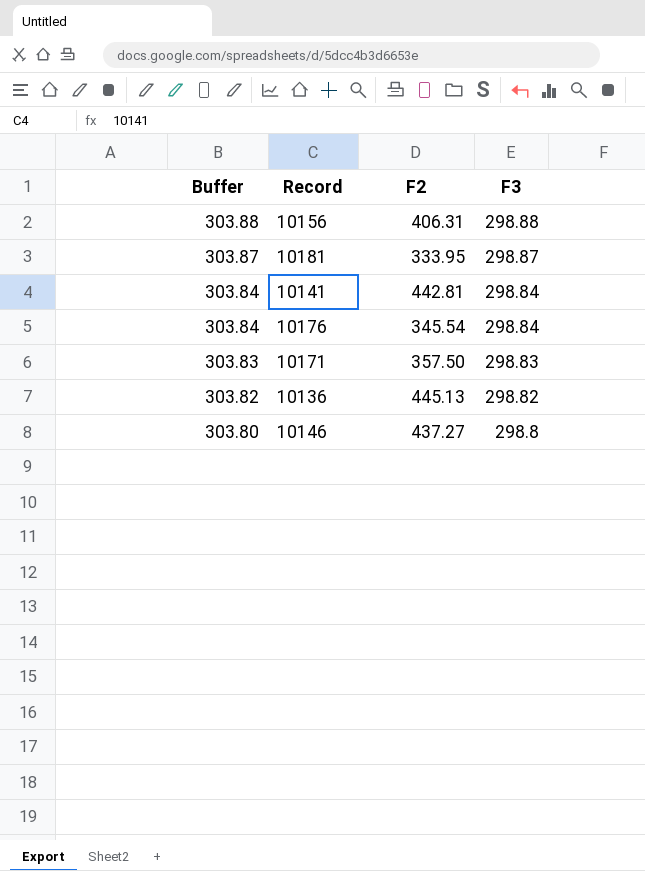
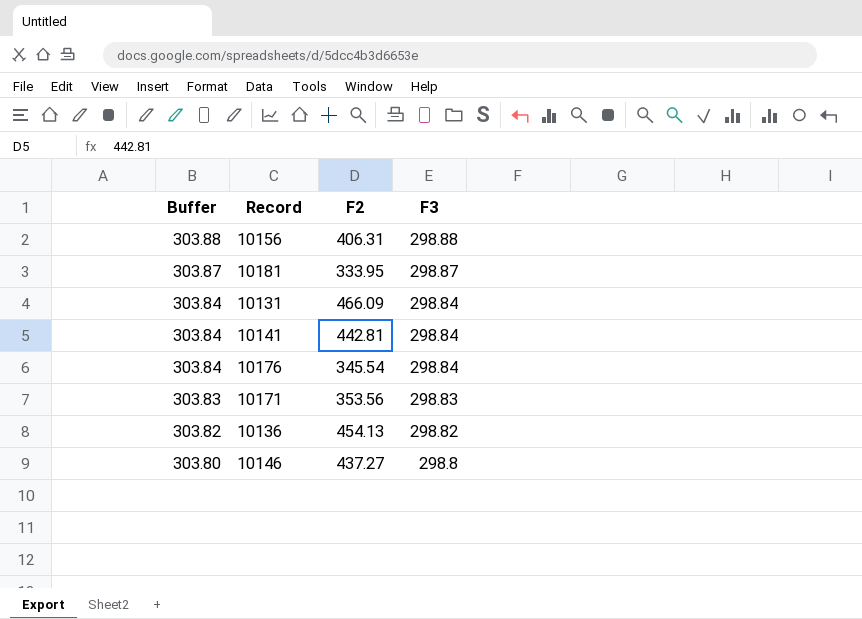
row 10131: none -> 303.84 | 466.09 | 298.84
10171 | F2: 357.50 -> 353.56
10136 | F2: 445.13 -> 454.13

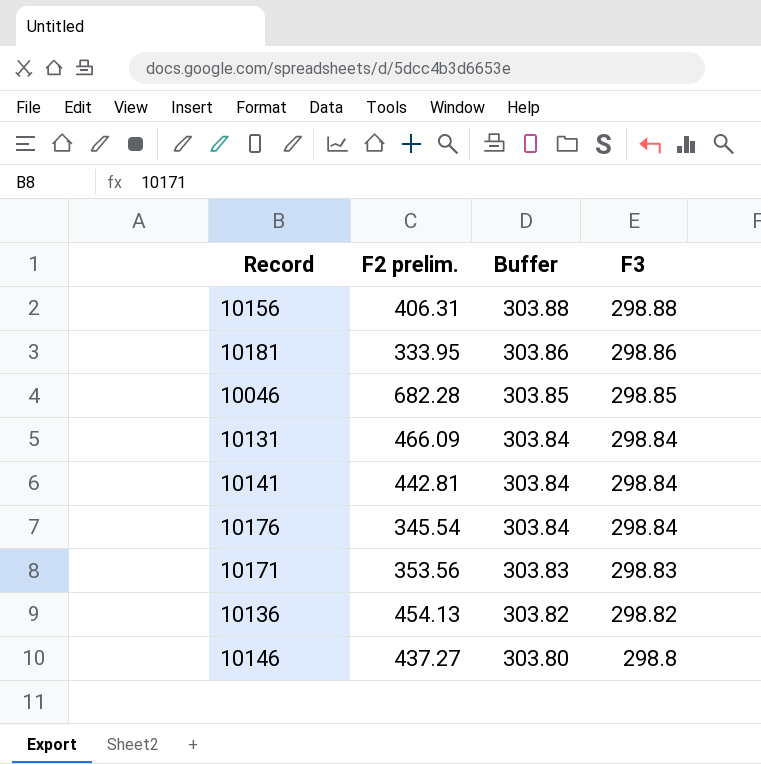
column name: F2 -> F2 prelim.
column Buffer | position: 1 -> 3
10181 | Buffer: 303.87 -> 303.86
10181 | F3: 298.87 -> 298.86
row 10046: none -> 682.28 | 303.85 | 298.85

